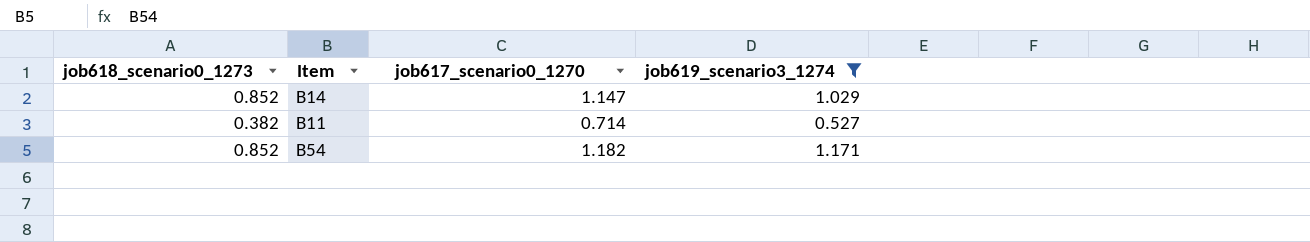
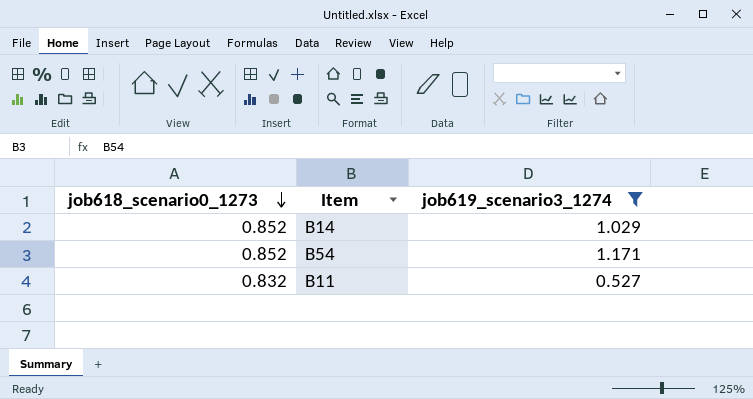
row order: none -> job618_scenario0_1273 descending
column job617_scenario0_1270 | position: 3 -> none
B11 | job618_scenario0_1273: 0.382 -> 0.832

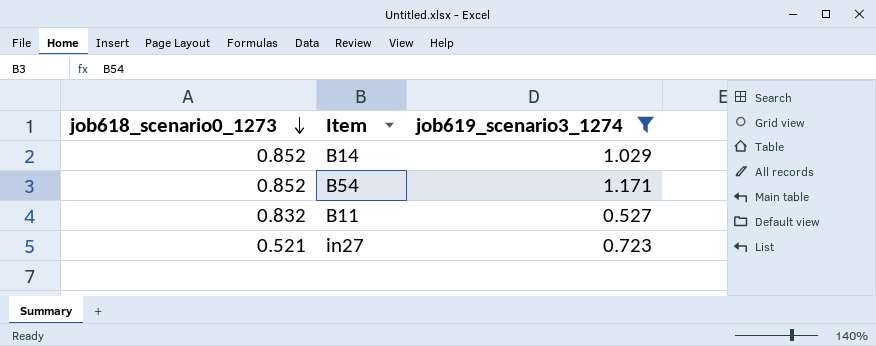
row in27: none -> 0.521 | 0.723

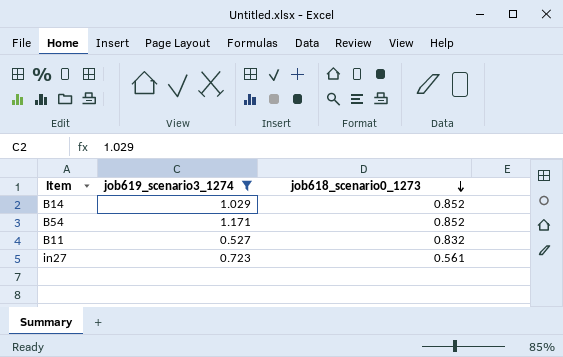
column job618_scenario0_1273 | position: 1 -> 3
in27 | job618_scenario0_1273: 0.521 -> 0.561

